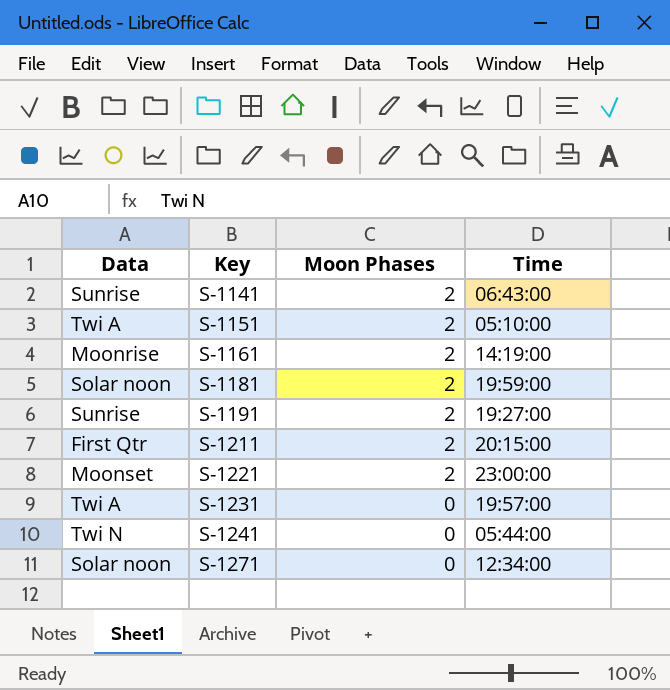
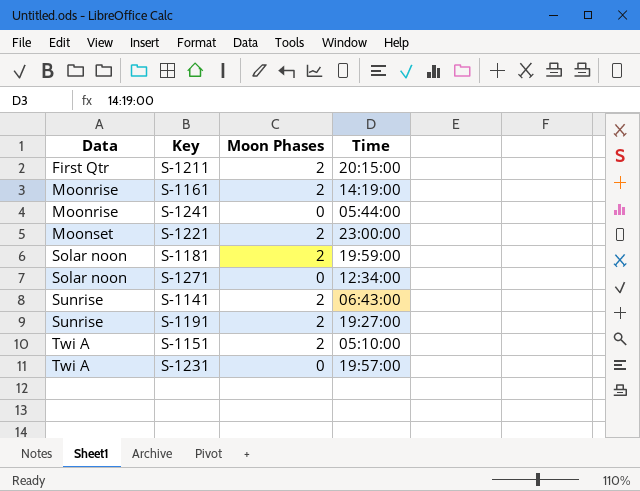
row order: Key ascending -> Data ascending
S-1241 | Data: Twi N -> Moonrise

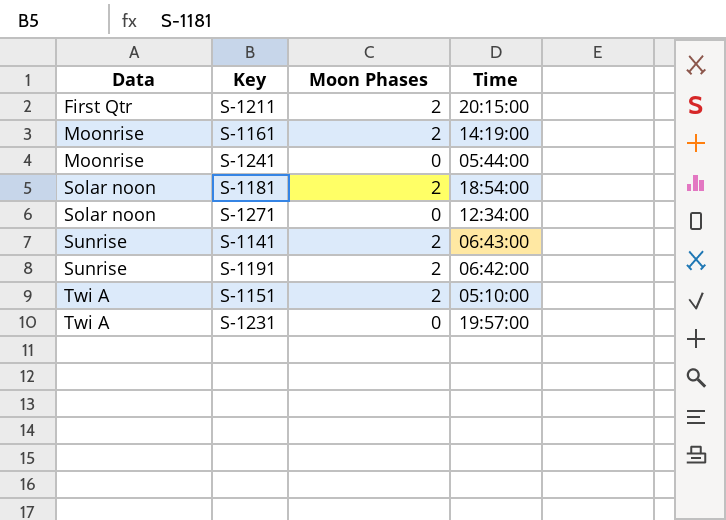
row S-1221: Moonset | 2 | 23:00:00 -> none
S-1181 | Time: 19:59:00 -> 18:54:00
S-1191 | Time: 19:27:00 -> 06:42:00

